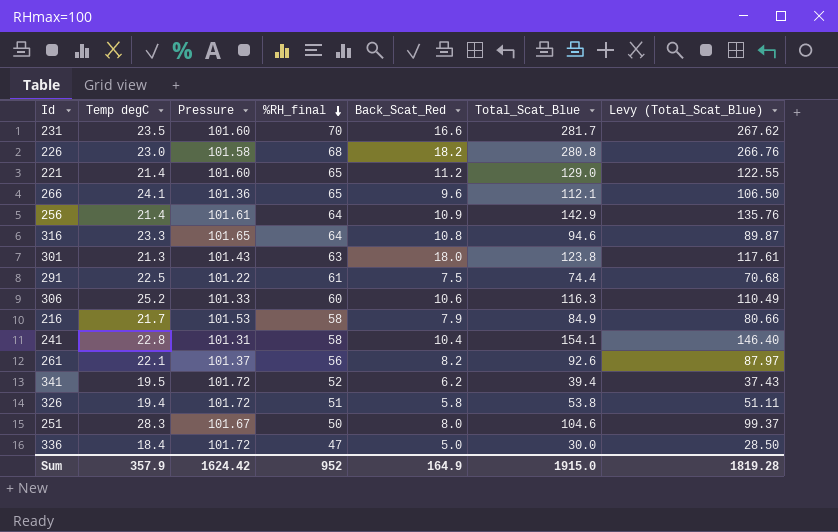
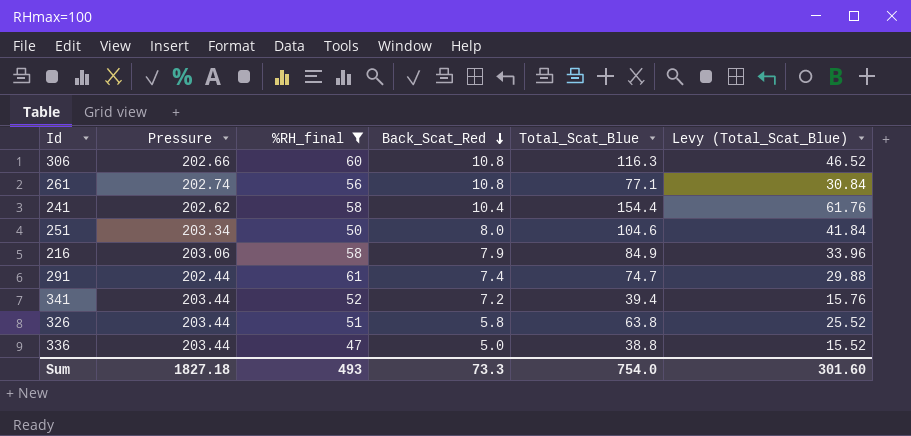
filter: none -> %RH_final <= 61
row order: %RH_final descending -> Back_Scat_Red descending
column Temp degC | position: 2 -> none
column Levy (Total_Scat_Blue) | formula: [Total_Scat_Blue] * 0.95 -> [Total_Scat_Blue] * 0.4
306 | Pressure: 101.33 -> 202.66
306 | Back_Scat_Red: 10.6 -> 10.8
261 | Pressure: 101.37 -> 202.74
261 | Back_Scat_Red: 8.2 -> 10.8
261 | Total_Scat_Blue: 92.6 -> 77.1
241 | Pressure: 101.31 -> 202.62
241 | Total_Scat_Blue: 154.1 -> 154.4
251 | Pressure: 101.67 -> 203.34
216 | Pressure: 101.53 -> 203.06
291 | Pressure: 101.22 -> 202.44
291 | Back_Scat_Red: 7.5 -> 7.4
291 | Total_Scat_Blue: 74.4 -> 74.7
341 | Pressure: 101.72 -> 203.44
341 | Back_Scat_Red: 6.2 -> 7.2
326 | Pressure: 101.72 -> 203.44
326 | Total_Scat_Blue: 53.8 -> 63.8
336 | Pressure: 101.72 -> 203.44
336 | Total_Scat_Blue: 30.0 -> 38.8
Sum | Pressure: 1624.42 -> 1827.18
Sum | %RH_final: 952 -> 493
Sum | Back_Scat_Red: 164.9 -> 73.3
Sum | Total_Scat_Blue: 1915.0 -> 754.0
Sum | Levy (Total_Scat_Blue): 1819.28 -> 301.60

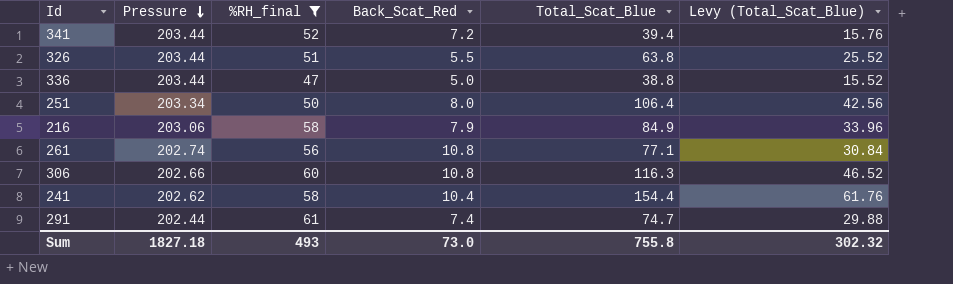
row order: Back_Scat_Red descending -> Pressure descending
326 | Back_Scat_Red: 5.8 -> 5.5
251 | Total_Scat_Blue: 104.6 -> 106.4
251 | Levy (Total_Scat_Blue): 41.84 -> 42.56
Sum | Back_Scat_Red: 73.3 -> 73.0
Sum | Total_Scat_Blue: 754.0 -> 755.8
Sum | Levy (Total_Scat_Blue): 301.60 -> 302.32

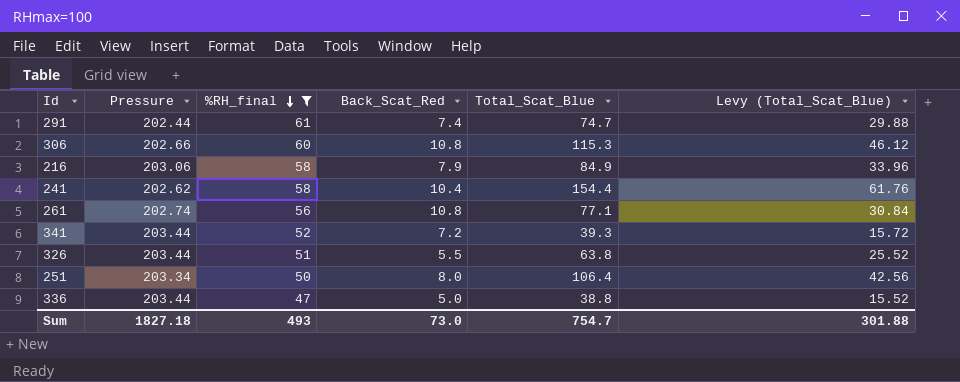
row order: Pressure descending -> %RH_final descending
306 | Total_Scat_Blue: 116.3 -> 115.3
306 | Levy (Total_Scat_Blue): 46.52 -> 46.12
341 | Total_Scat_Blue: 39.4 -> 39.3
341 | Levy (Total_Scat_Blue): 15.76 -> 15.72
Sum | Total_Scat_Blue: 755.8 -> 754.7
Sum | Levy (Total_Scat_Blue): 302.32 -> 301.88

